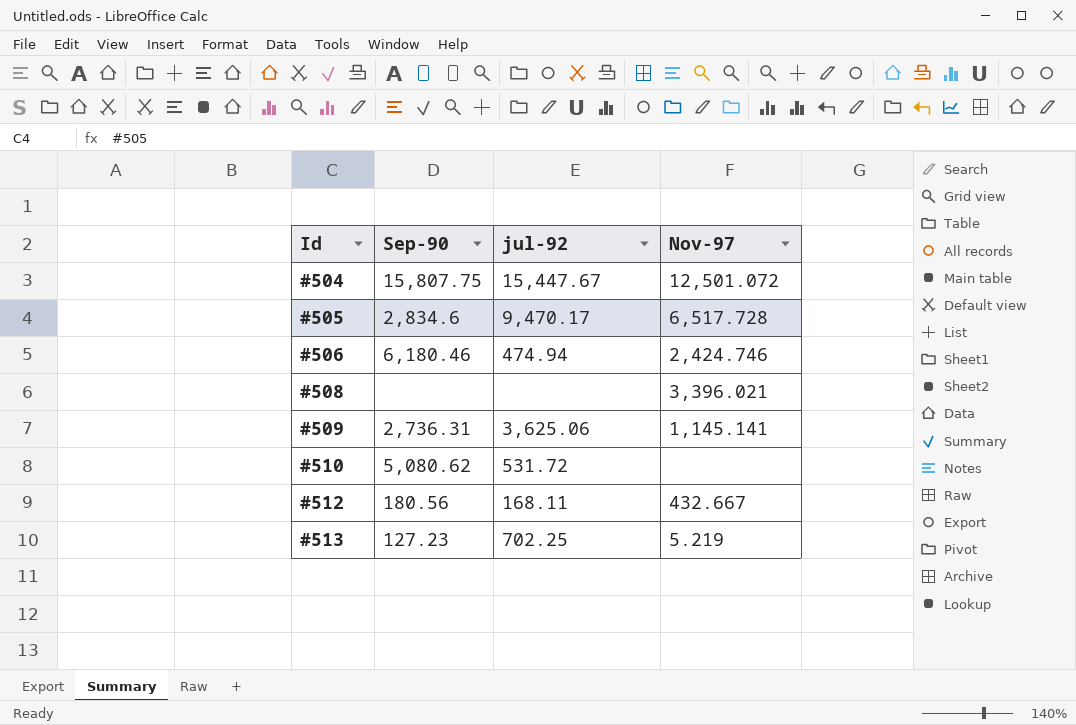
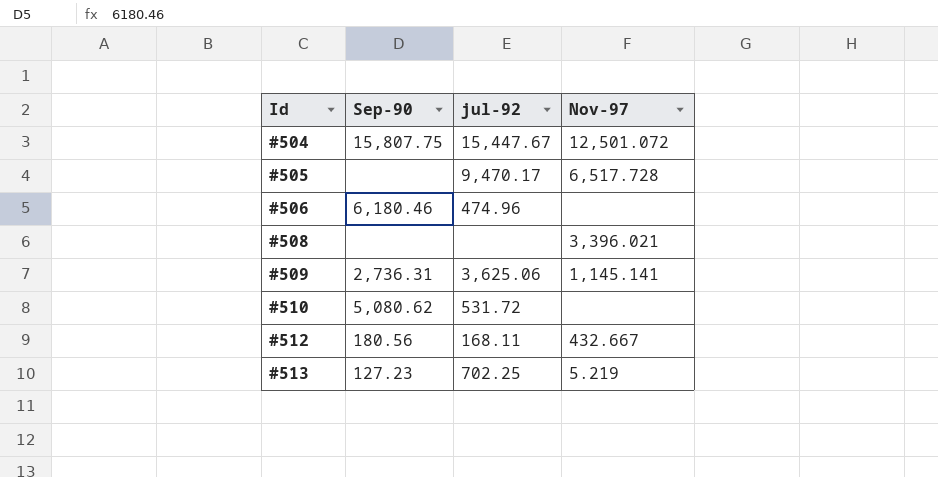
#505 | Sep-90: 2,834.6 -> none
#506 | jul-92: 474.94 -> 474.96
#506 | Nov-97: 2,424.746 -> none

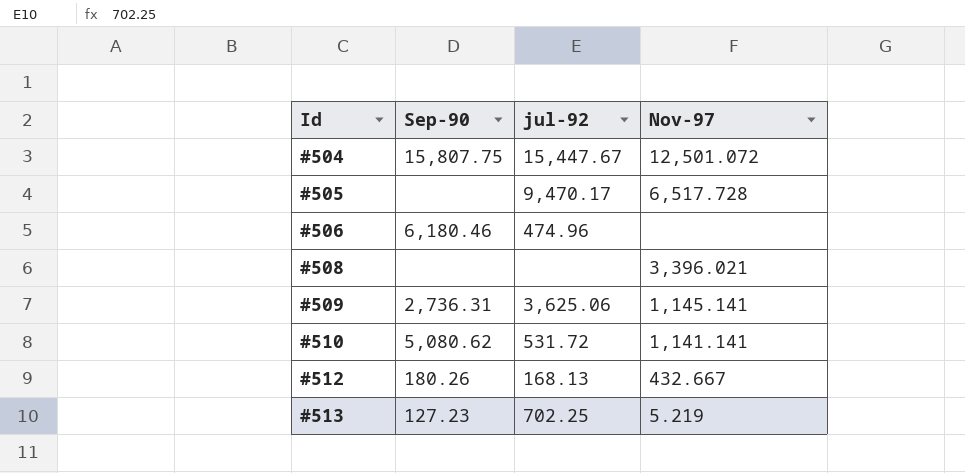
#510 | Nov-97: none -> 1,141.141
#512 | Sep-90: 180.56 -> 180.26
#512 | jul-92: 168.11 -> 168.13

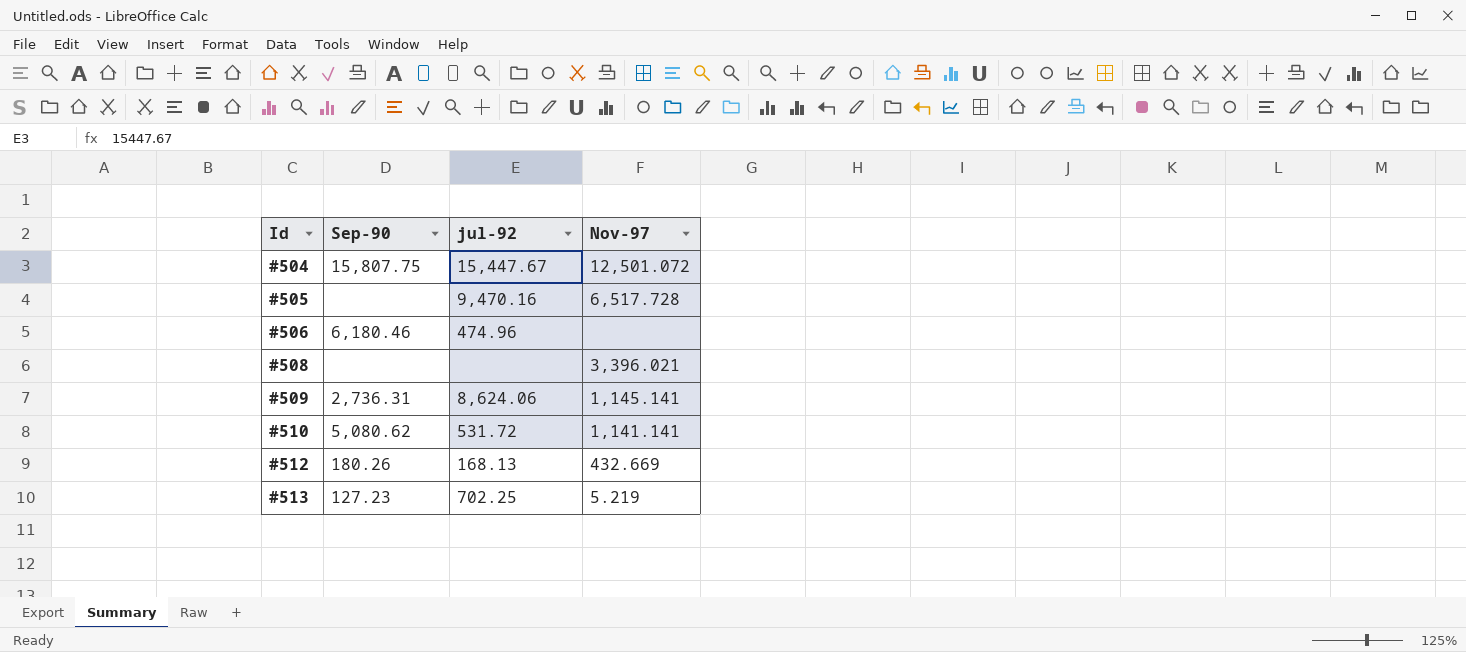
#505 | jul-92: 9,470.17 -> 9,470.16
#509 | jul-92: 3,625.06 -> 8,624.06
#512 | Nov-97: 432.667 -> 432.669

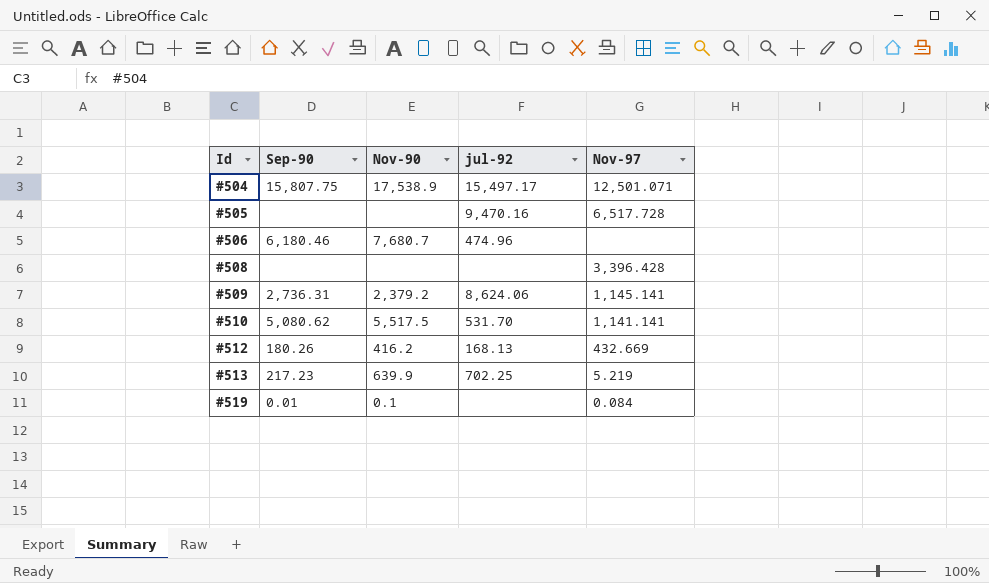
column Nov-90 | position: none -> 3
#504 | jul-92: 15,447.67 -> 15,497.17
#504 | Nov-97: 12,501.072 -> 12,501.071
#508 | Nov-97: 3,396.021 -> 3,396.428
#510 | jul-92: 531.72 -> 531.70
#513 | Sep-90: 127.23 -> 217.23
row #519: none -> 0.01 | 0.1 | none | 0.084

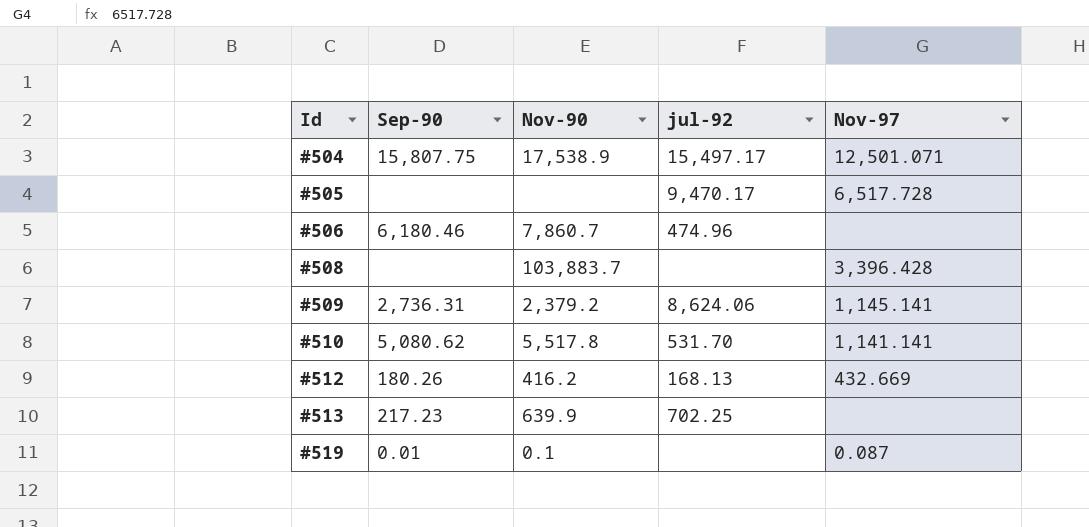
#505 | jul-92: 9,470.16 -> 9,470.17
#506 | Nov-90: 7,680.7 -> 7,860.7
#508 | Nov-90: none -> 103,883.7
#510 | Nov-90: 5,517.5 -> 5,517.8
#513 | Nov-97: 5.219 -> none
#519 | Nov-97: 0.084 -> 0.087

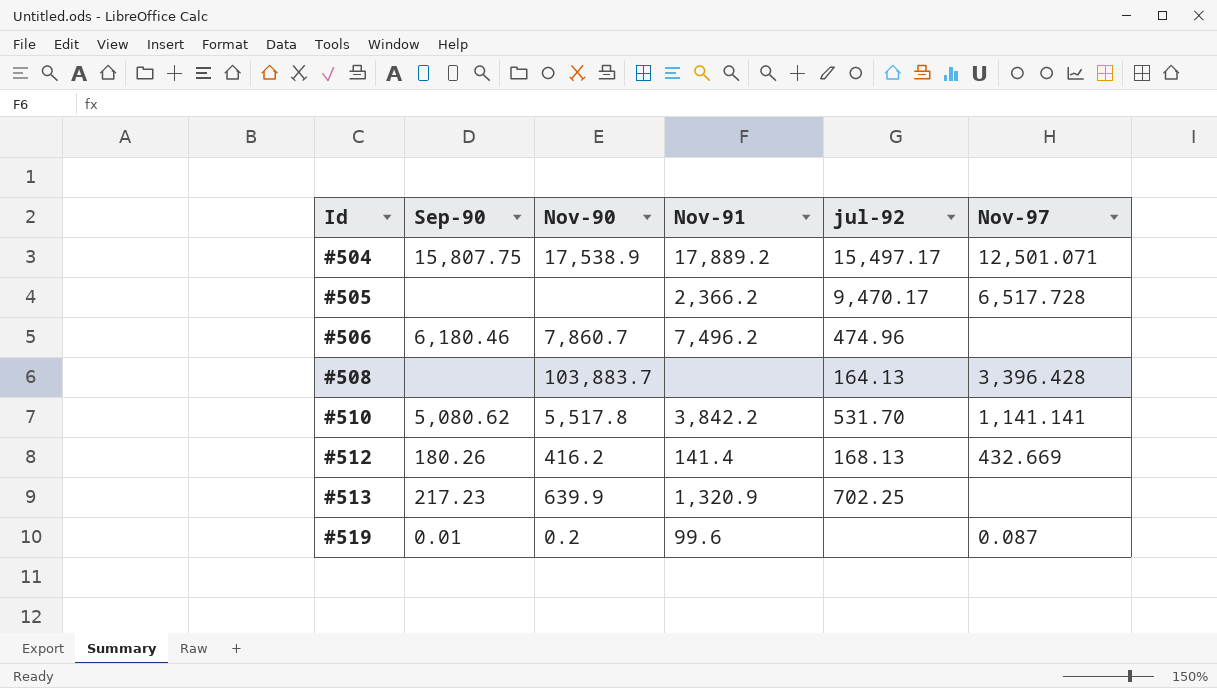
column Nov-91 | position: none -> 4
row #509: 2,736.31 | 2,379.2 | 8,624.06 | 1,145.141 -> none
#508 | jul-92: none -> 164.13
#519 | Nov-90: 0.1 -> 0.2

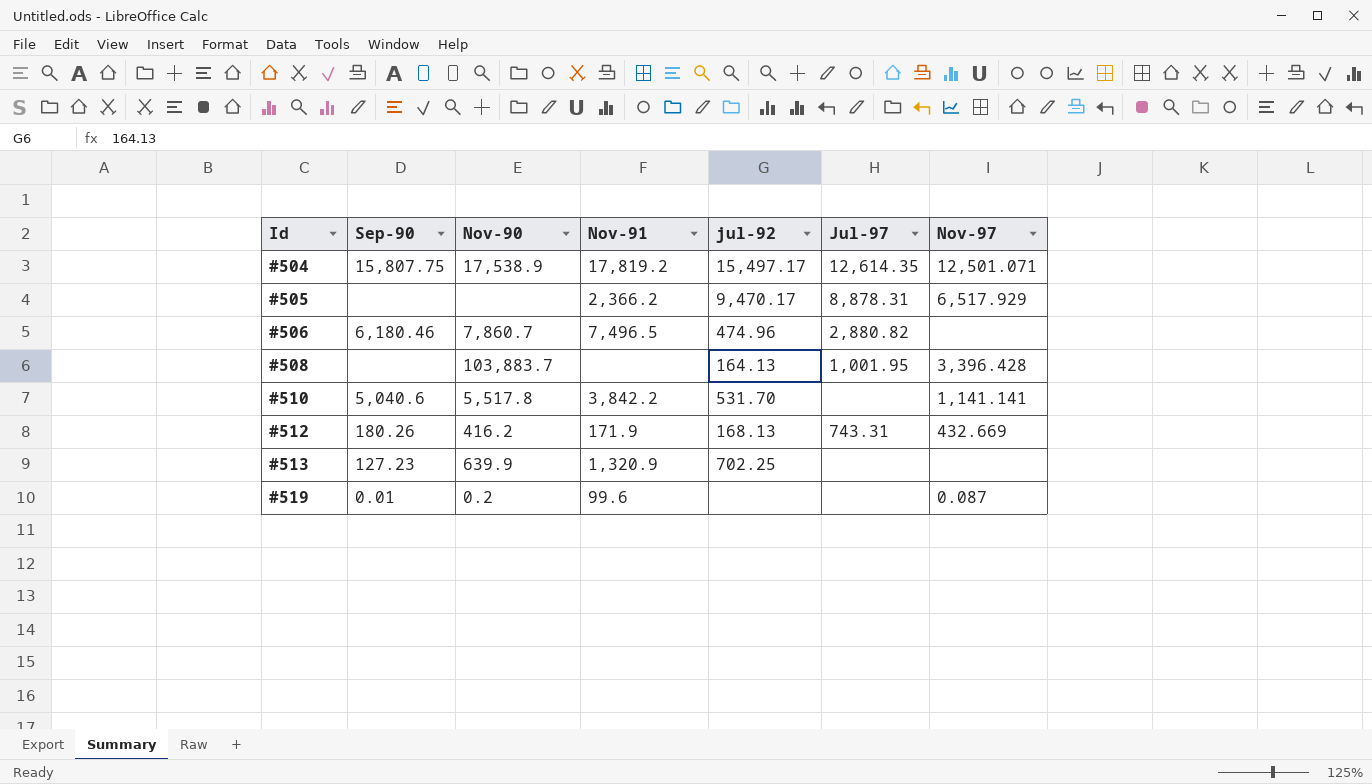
column Jul-97 | position: none -> 6
#504 | Nov-91: 17,889.2 -> 17,819.2
#505 | Nov-97: 6,517.728 -> 6,517.929
#506 | Nov-91: 7,496.2 -> 7,496.5
#510 | Sep-90: 5,080.62 -> 5,040.6
#512 | Nov-91: 141.4 -> 171.9
#513 | Sep-90: 217.23 -> 127.23

